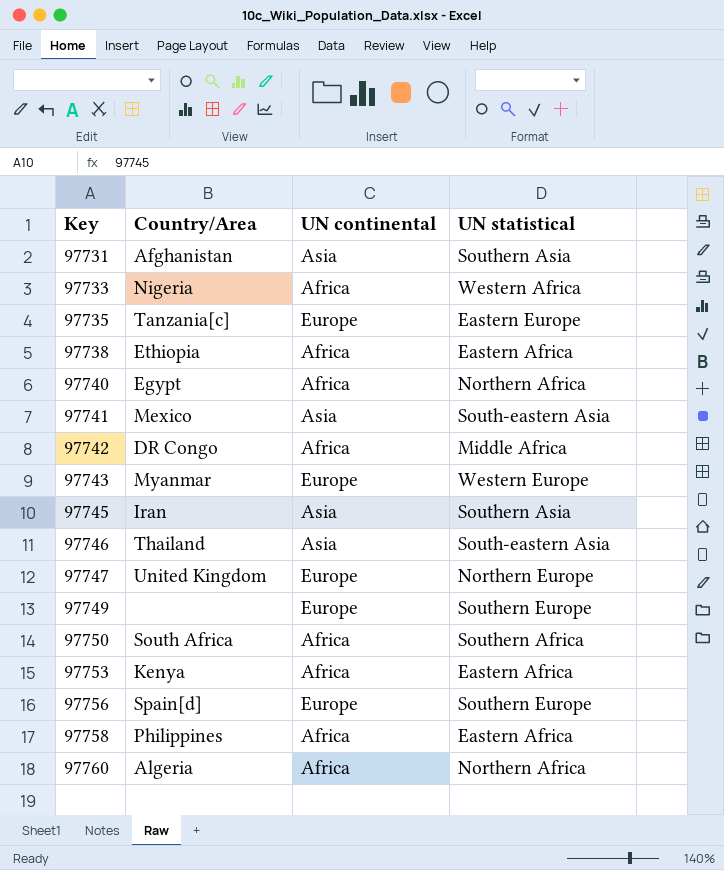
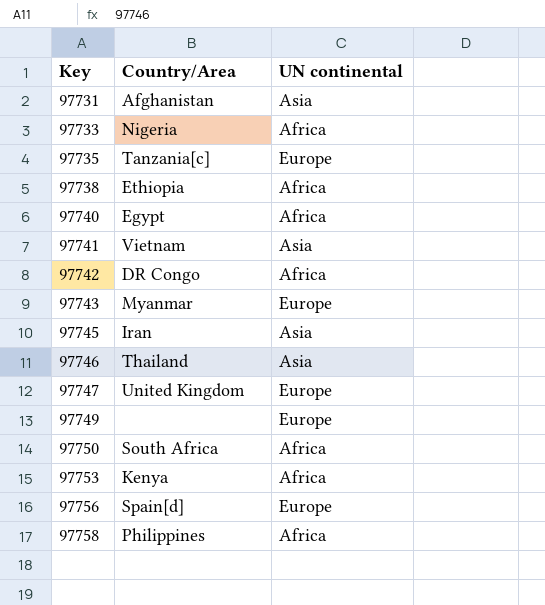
column UN statistical | position: 4 -> none
row 97760: Algeria | Africa | Northern Africa -> none
97741 | Country/Area: Mexico -> Vietnam

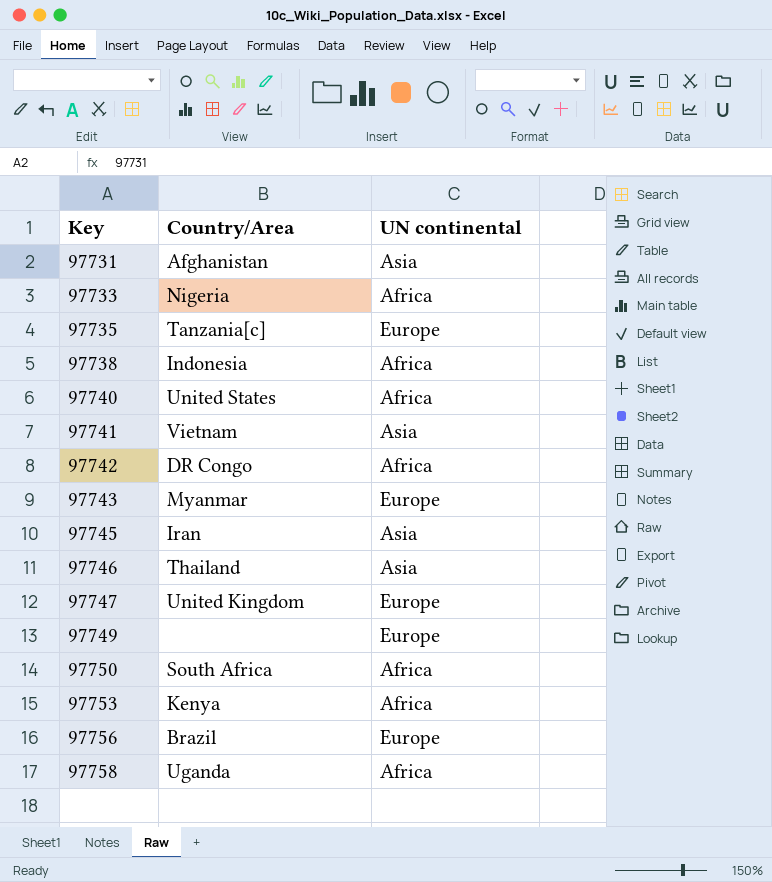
97738 | Country/Area: Ethiopia -> Indonesia
97740 | Country/Area: Egypt -> United States
97756 | Country/Area: Spain[d] -> Brazil
97758 | Country/Area: Philippines -> Uganda

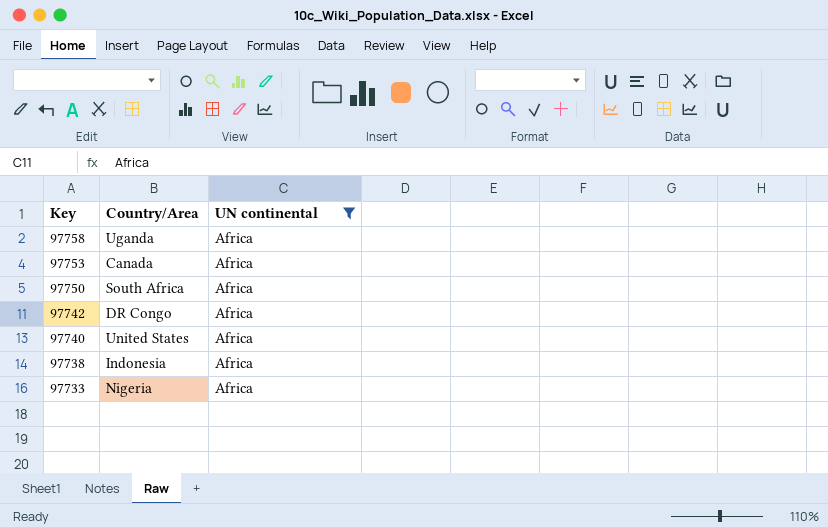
filter: none -> UN continental = Africa
row order: Key ascending -> Key descending
97753 | Country/Area: Kenya -> Canada

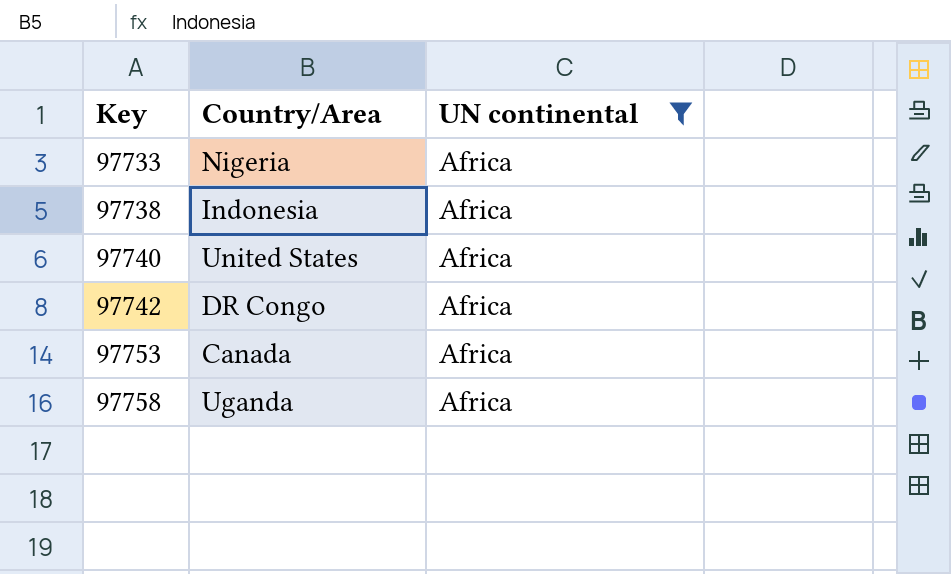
row order: Key descending -> Key ascending
row 97750: South Africa | Africa -> none

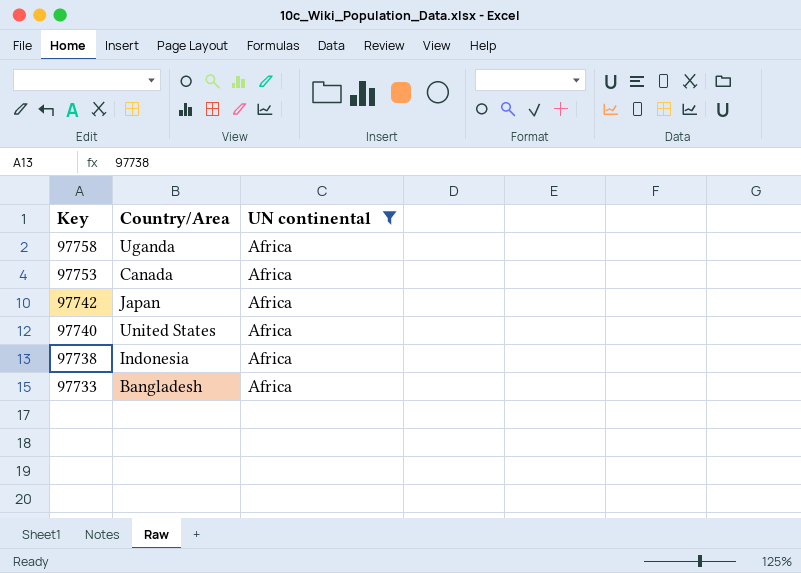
row order: Key ascending -> Key descending
97742 | Country/Area: DR Congo -> Japan
97733 | Country/Area: Nigeria -> Bangladesh

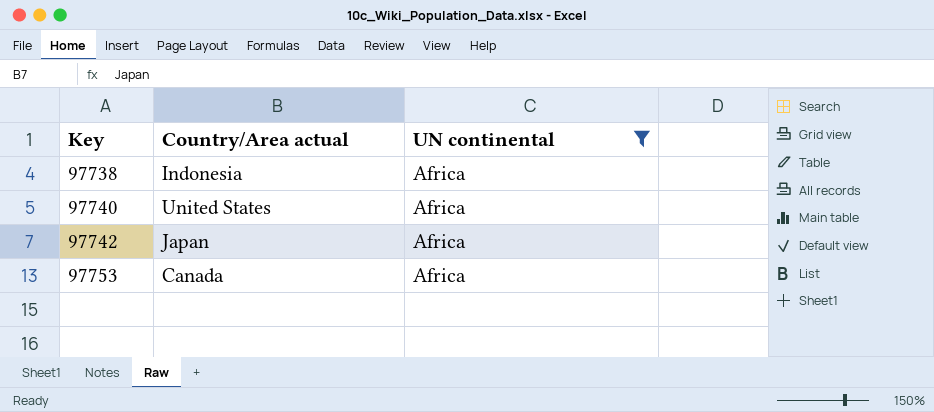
row order: Key descending -> Key ascending
column name: Country/Area -> Country/Area actual
row 97758: Uganda | Africa -> none
row 97733: Bangladesh | Africa -> none

